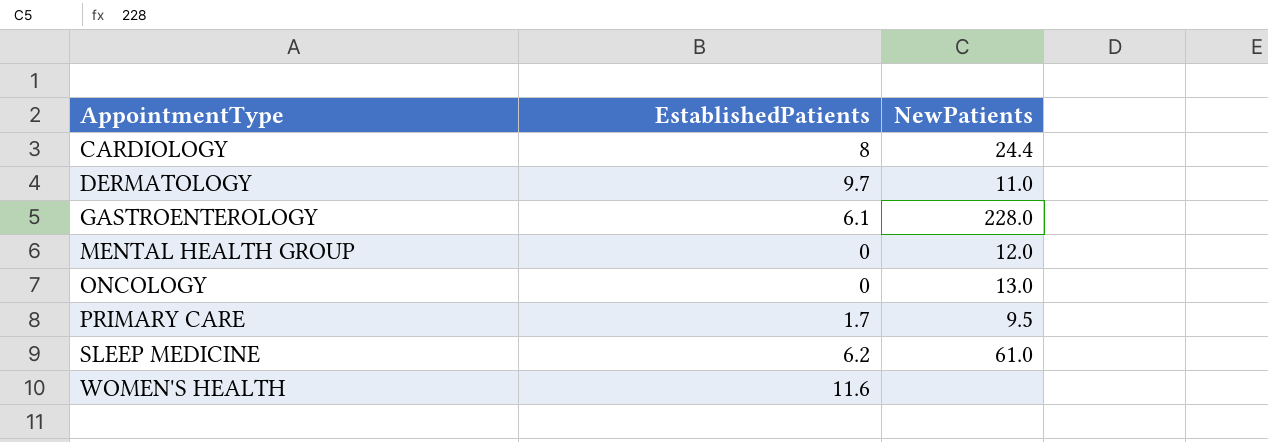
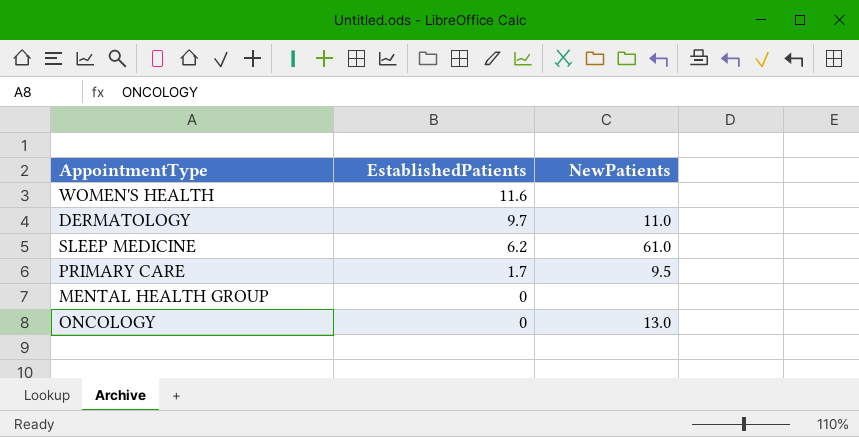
row order: AppointmentType ascending -> EstablishedPatients descending
row CARDIOLOGY: 8 | 24.4 -> none
row GASTROENTEROLOGY: 6.1 | 228.0 -> none
MENTAL HEALTH GROUP | NewPatients: 12.0 -> none

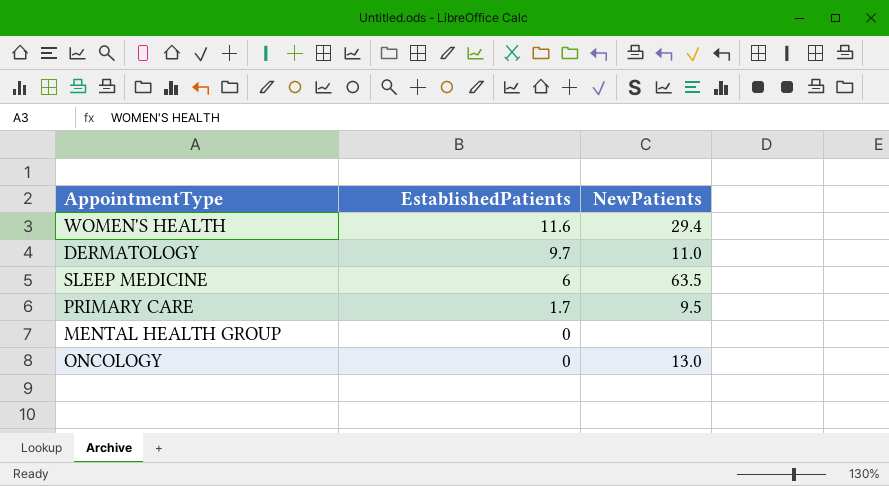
WOMEN'S HEALTH | NewPatients: none -> 29.4
SLEEP MEDICINE | EstablishedPatients: 6.2 -> 6
SLEEP MEDICINE | NewPatients: 61.0 -> 63.5

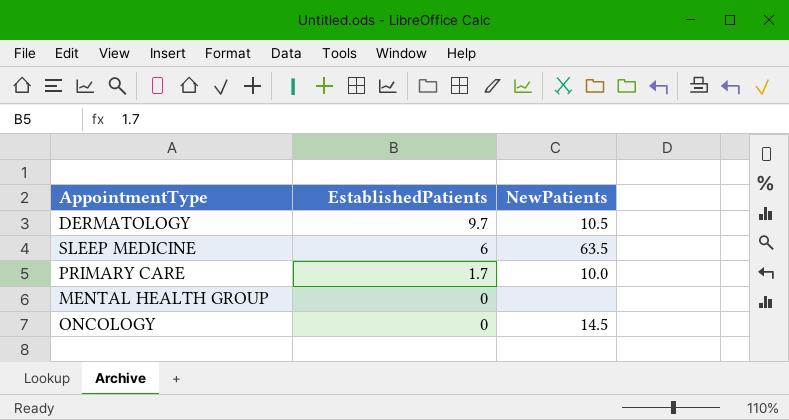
row WOMEN'S HEALTH: 11.6 | 29.4 -> none
DERMATOLOGY | NewPatients: 11.0 -> 10.5
PRIMARY CARE | NewPatients: 9.5 -> 10.0
ONCOLOGY | NewPatients: 13.0 -> 14.5

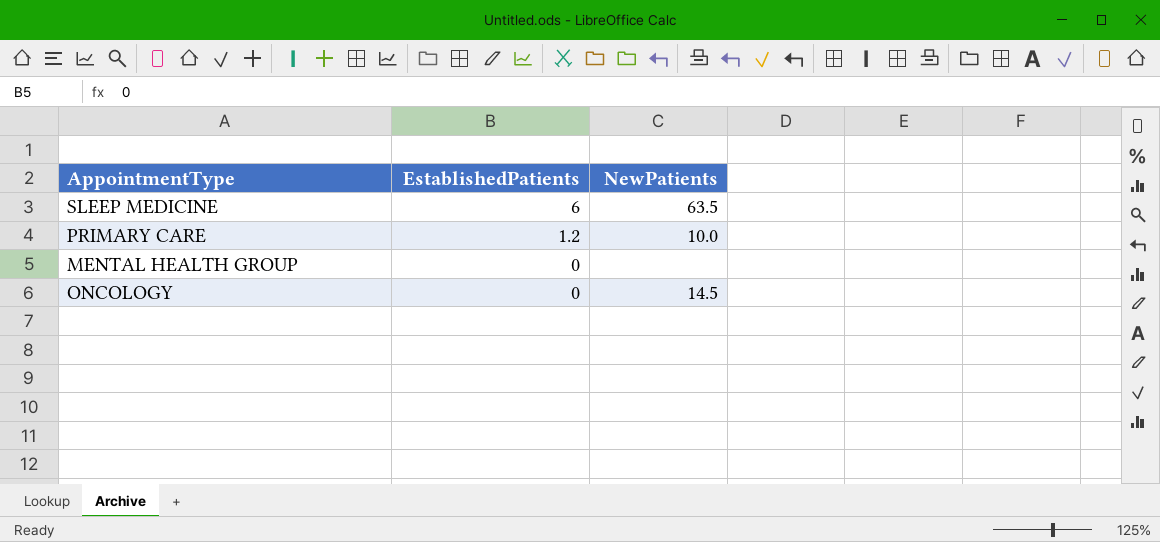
row DERMATOLOGY: 9.7 | 10.5 -> none
PRIMARY CARE | EstablishedPatients: 1.7 -> 1.2

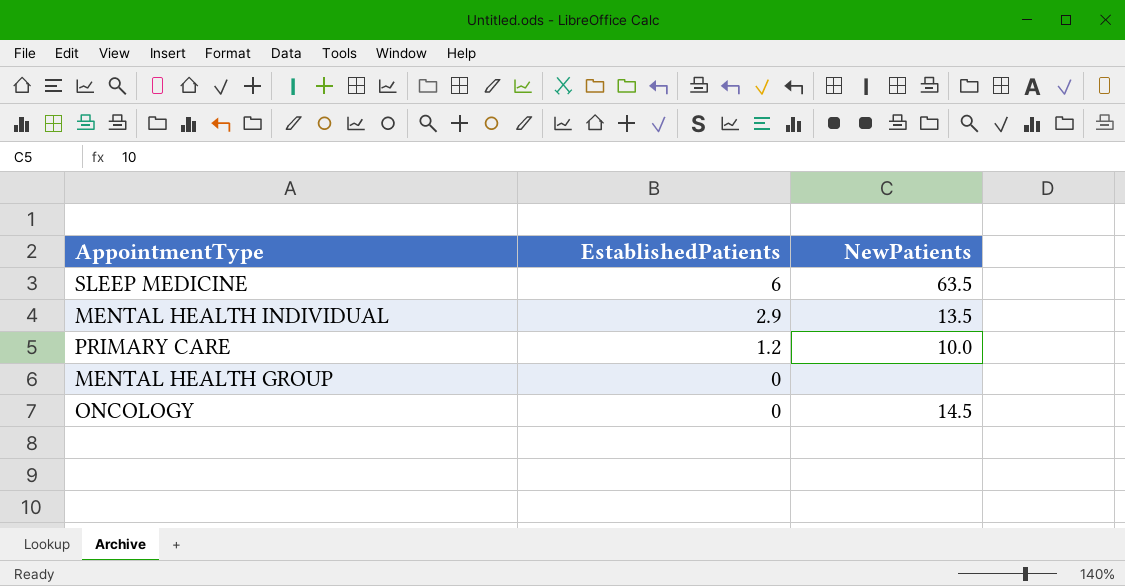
row MENTAL HEALTH INDIVIDUAL: none -> 2.9 | 13.5

